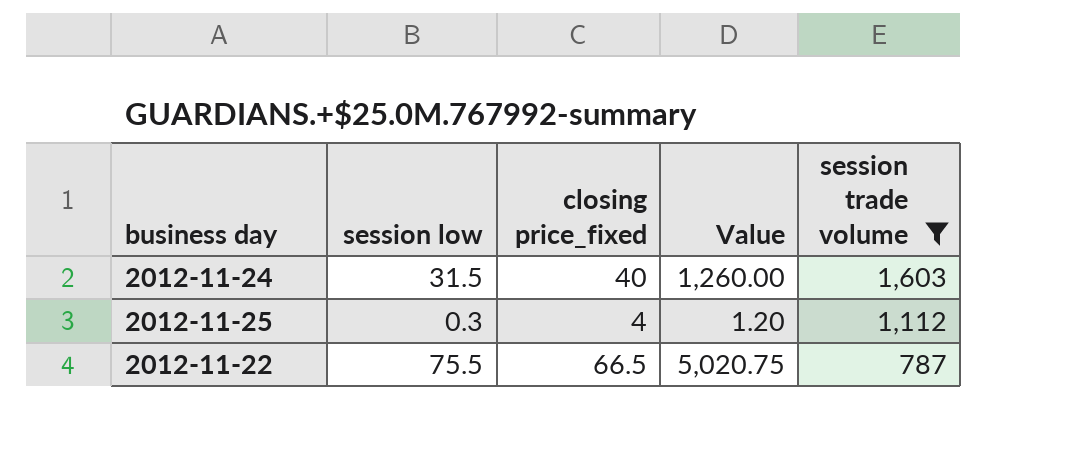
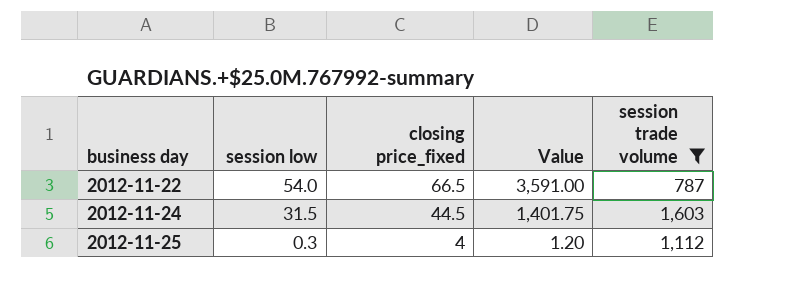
row order: session trade volume descending -> business day ascending
2012-11-22 | session low: 75.5 -> 54.0
2012-11-22 | Value: 5,020.75 -> 3,591.00
2012-11-24 | closing price_fixed: 40 -> 44.5
2012-11-24 | Value: 1,260.00 -> 1,401.75

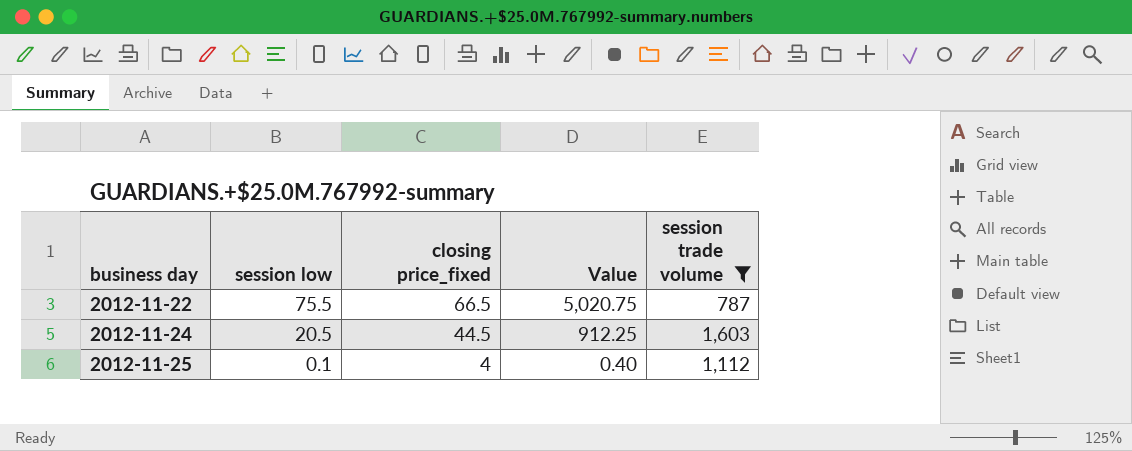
2012-11-22 | session low: 54.0 -> 75.5
2012-11-22 | Value: 3,591.00 -> 5,020.75
2012-11-24 | session low: 31.5 -> 20.5
2012-11-24 | Value: 1,401.75 -> 912.25
2012-11-25 | session low: 0.3 -> 0.1
2012-11-25 | Value: 1.20 -> 0.40

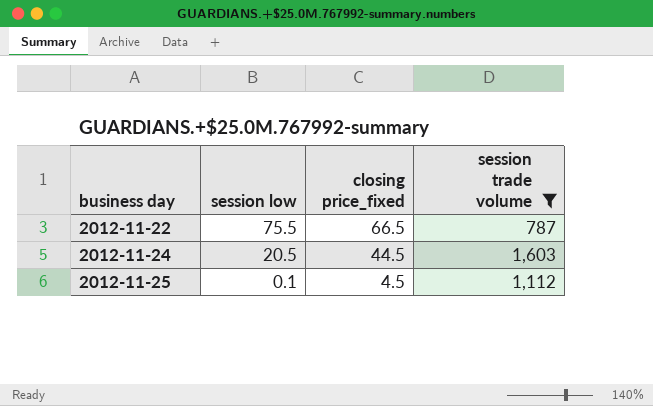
column Value | formula: [session low] * [closing price_fixed] -> none
2012-11-25 | closing price_fixed: 4 -> 4.5

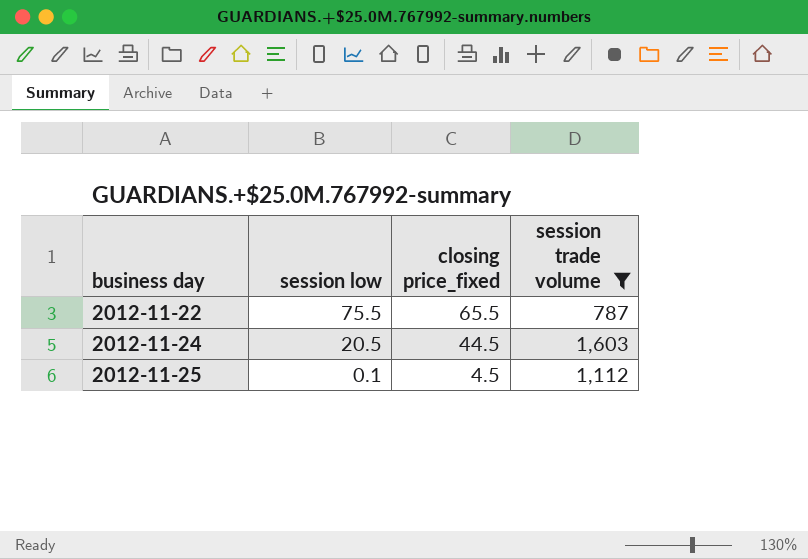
2012-11-22 | closing price_fixed: 66.5 -> 65.5

